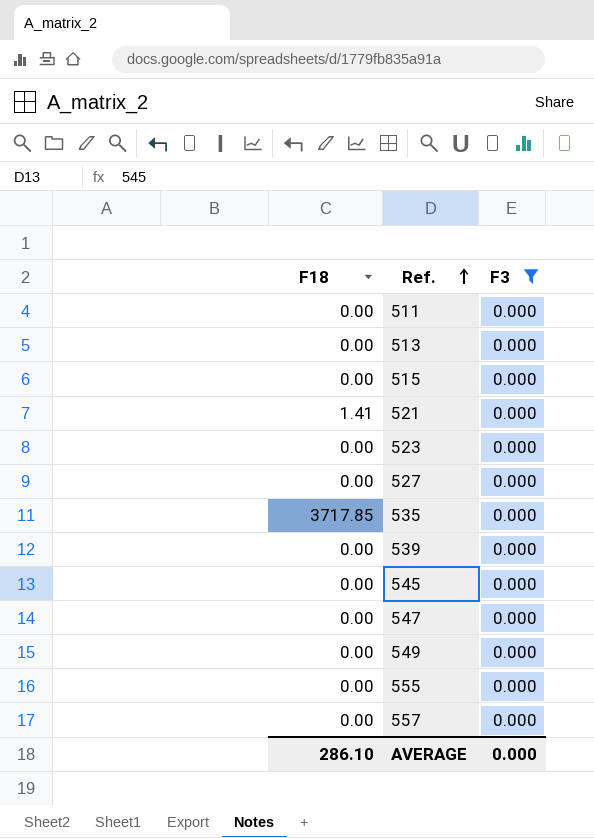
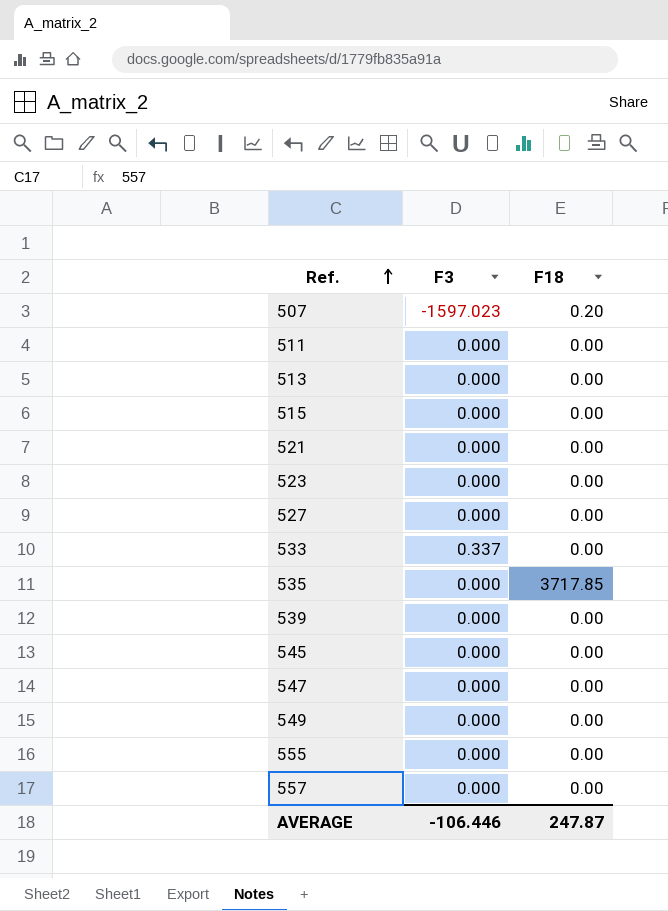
filter: F3 = 0.000 -> none
column F18 | position: 1 -> 3
521 | F18: 1.41 -> 0.00
AVERAGE | F3: 0.000 -> -106.446
AVERAGE | F18: 286.10 -> 247.87

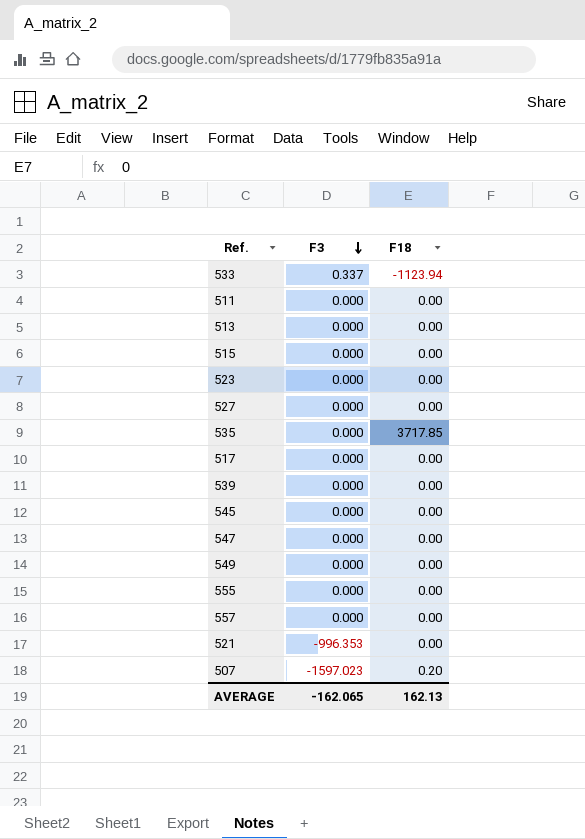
row order: Ref. ascending -> F3 descending
533 | F18: 0.00 -> -1123.94
row 517: none -> 0.000 | 0.00
521 | F3: 0.000 -> -996.353
AVERAGE | F3: -106.446 -> -162.065
AVERAGE | F18: 247.87 -> 162.13

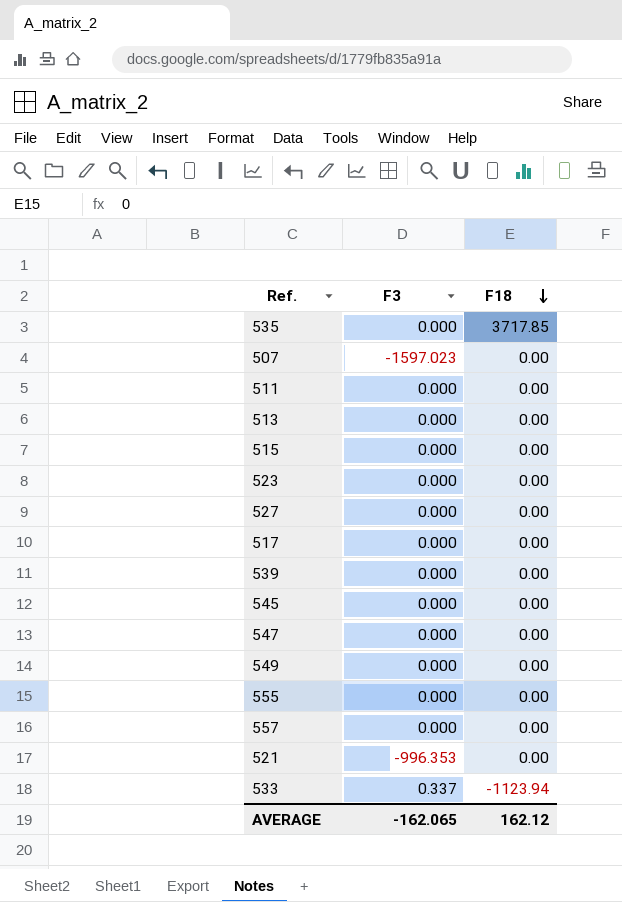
row order: F3 descending -> F18 descending
507 | F18: 0.20 -> 0.00
AVERAGE | F18: 162.13 -> 162.12

